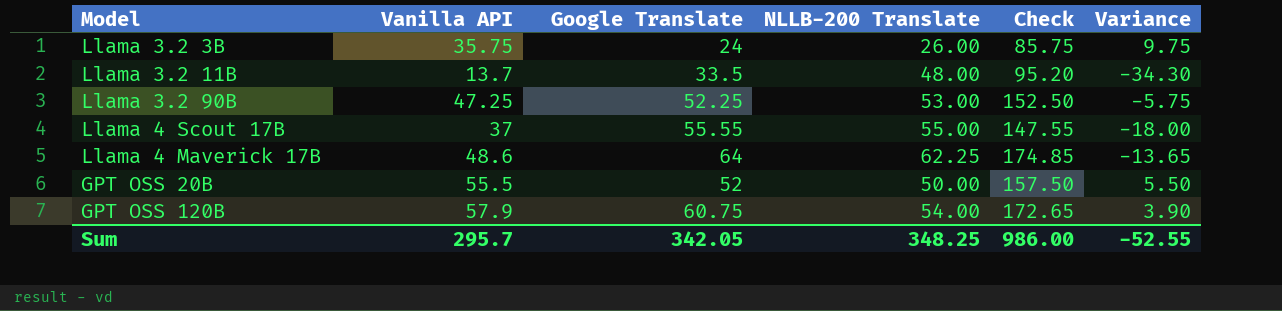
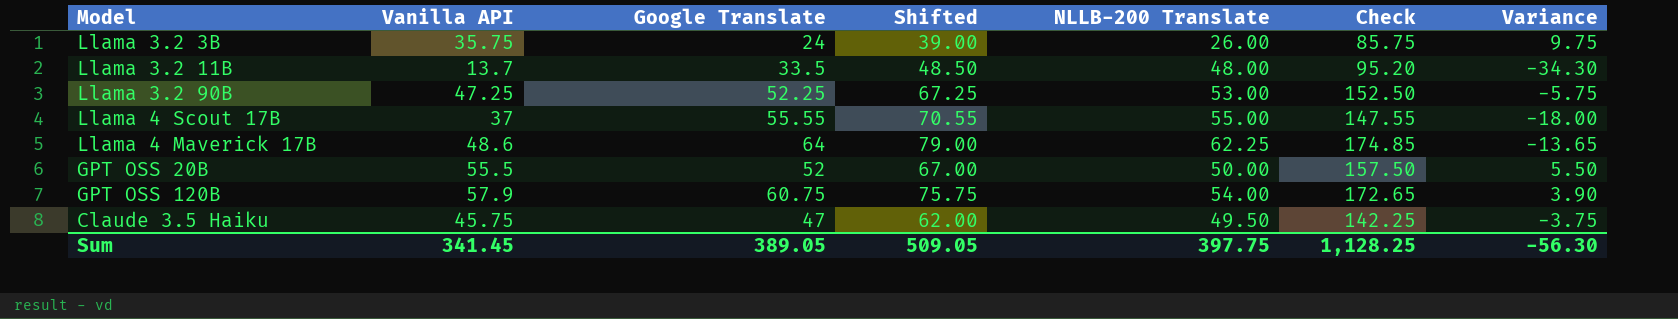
column Shifted | formula: none -> [Google Translate] + 15
row Claude 3.5 Haiku: none -> 45.75 | 47 | 62.00 | 49.50 | 142.25 | -3.75
Sum | Vanilla API: 295.7 -> 341.45
Sum | Google Translate: 342.05 -> 389.05
Sum | NLLB-200 Translate: 348.25 -> 397.75
Sum | Check: 986.00 -> 1,128.25
Sum | Variance: -52.55 -> -56.30

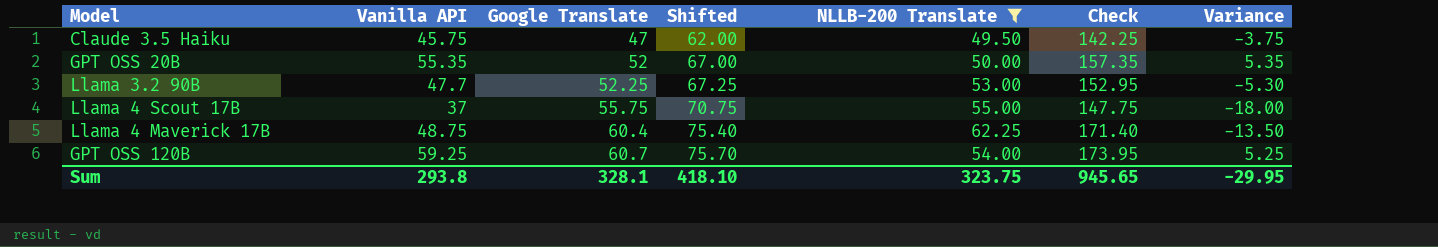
filter: none -> NLLB-200 Translate >= 49.50
row order: none -> Google Translate ascending
GPT OSS 20B | Vanilla API: 55.5 -> 55.35
GPT OSS 20B | Check: 157.50 -> 157.35
GPT OSS 20B | Variance: 5.50 -> 5.35
Llama 3.2 90B | Vanilla API: 47.25 -> 47.7
Llama 3.2 90B | Check: 152.50 -> 152.95
Llama 3.2 90B | Variance: -5.75 -> -5.30
Llama 4 Scout 17B | Google Translate: 55.55 -> 55.75
Llama 4 Scout 17B | Shifted: 70.55 -> 70.75
Llama 4 Scout 17B | Check: 147.55 -> 147.75
Llama 4 Maverick 17B | Vanilla API: 48.6 -> 48.75
Llama 4 Maverick 17B | Google Translate: 64 -> 60.4
Llama 4 Maverick 17B | Shifted: 79.00 -> 75.40
Llama 4 Maverick 17B | Check: 174.85 -> 171.40
Llama 4 Maverick 17B | Variance: -13.65 -> -13.50
GPT OSS 120B | Vanilla API: 57.9 -> 59.25
GPT OSS 120B | Google Translate: 60.75 -> 60.7
GPT OSS 120B | Shifted: 75.75 -> 75.70
GPT OSS 120B | Check: 172.65 -> 173.95
GPT OSS 120B | Variance: 3.90 -> 5.25
Sum | Vanilla API: 341.45 -> 293.8
Sum | Google Translate: 389.05 -> 328.1
Sum | Shifted: 509.05 -> 418.10
Sum | NLLB-200 Translate: 397.75 -> 323.75
Sum | Check: 1,128.25 -> 945.65
Sum | Variance: -56.30 -> -29.95

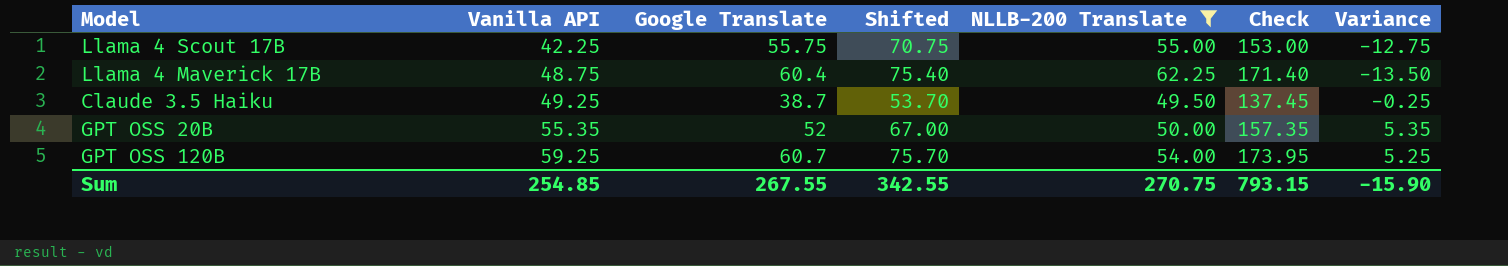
row order: Google Translate ascending -> Vanilla API ascending
row Llama 3.2 90B: 47.7 | 52.25 | 67.25 | 53.00 | 152.95 | -5.30 -> none
Llama 4 Scout 17B | Vanilla API: 37 -> 42.25
Llama 4 Scout 17B | Check: 147.75 -> 153.00
Llama 4 Scout 17B | Variance: -18.00 -> -12.75
Claude 3.5 Haiku | Vanilla API: 45.75 -> 49.25
Claude 3.5 Haiku | Google Translate: 47 -> 38.7
Claude 3.5 Haiku | Shifted: 62.00 -> 53.70
Claude 3.5 Haiku | Check: 142.25 -> 137.45
Claude 3.5 Haiku | Variance: -3.75 -> -0.25
Sum | Vanilla API: 293.8 -> 254.85
Sum | Google Translate: 328.1 -> 267.55
Sum | Shifted: 418.10 -> 342.55
Sum | NLLB-200 Translate: 323.75 -> 270.75
Sum | Check: 945.65 -> 793.15
Sum | Variance: -29.95 -> -15.90

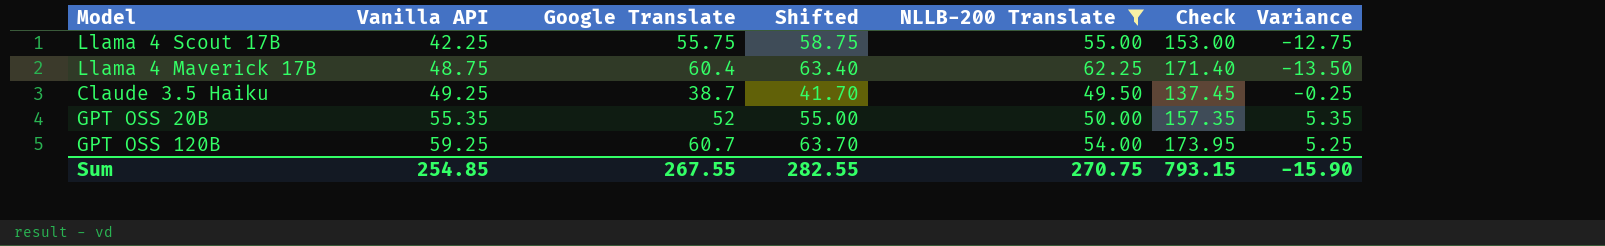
column Shifted | formula: [Google Translate] + 15 -> [Google Translate] + 3
Sum | Shifted: 342.55 -> 282.55

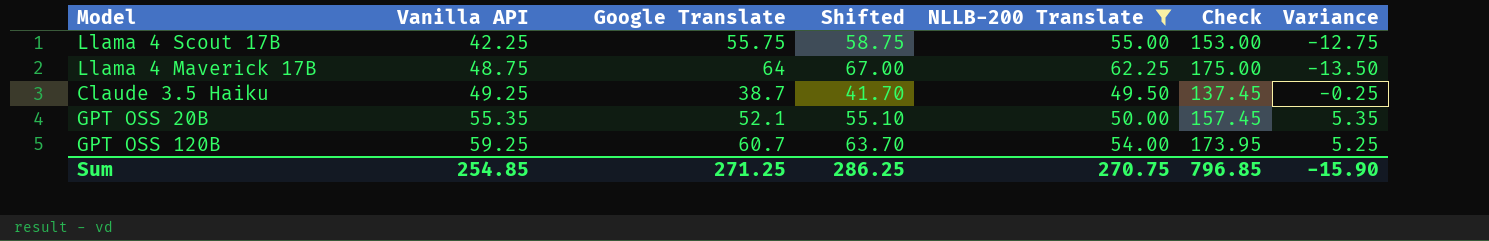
Llama 4 Maverick 17B | Google Translate: 60.4 -> 64
Llama 4 Maverick 17B | Shifted: 63.40 -> 67.00
Llama 4 Maverick 17B | Check: 171.40 -> 175.00
GPT OSS 20B | Google Translate: 52 -> 52.1
GPT OSS 20B | Shifted: 55.00 -> 55.10
GPT OSS 20B | Check: 157.35 -> 157.45
Sum | Google Translate: 267.55 -> 271.25
Sum | Shifted: 282.55 -> 286.25
Sum | Check: 793.15 -> 796.85

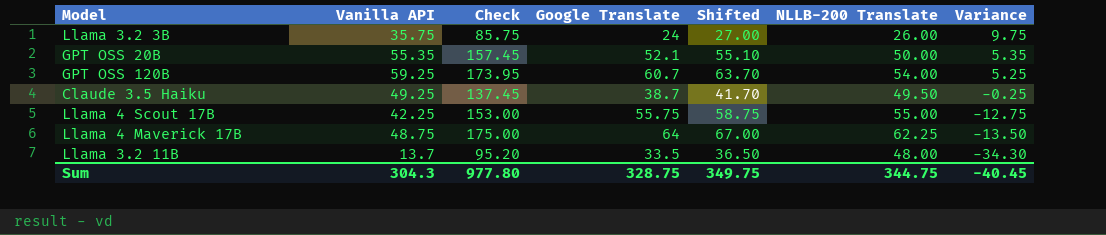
filter: NLLB-200 Translate >= 49.50 -> none
row order: Vanilla API ascending -> Variance descending
column Check | position: 6 -> 3
Sum | Vanilla API: 254.85 -> 304.3
Sum | Check: 796.85 -> 977.80
Sum | Google Translate: 271.25 -> 328.75
Sum | Shifted: 286.25 -> 349.75
Sum | NLLB-200 Translate: 270.75 -> 344.75
Sum | Variance: -15.90 -> -40.45

